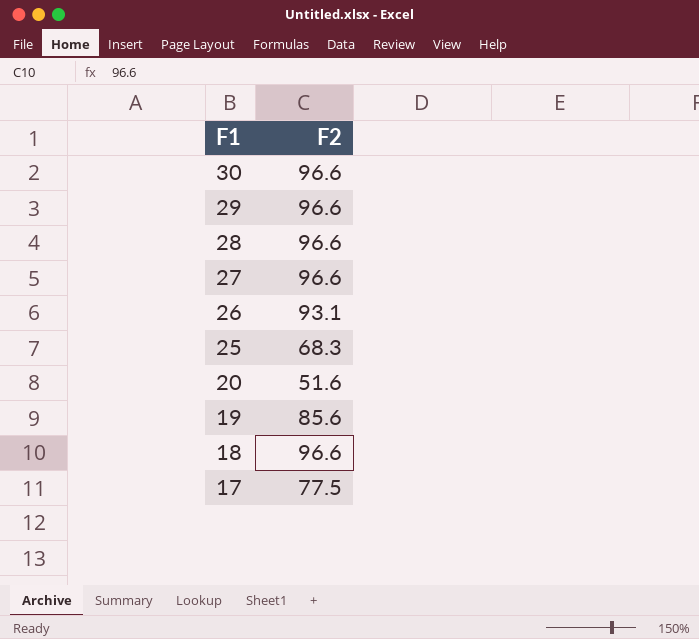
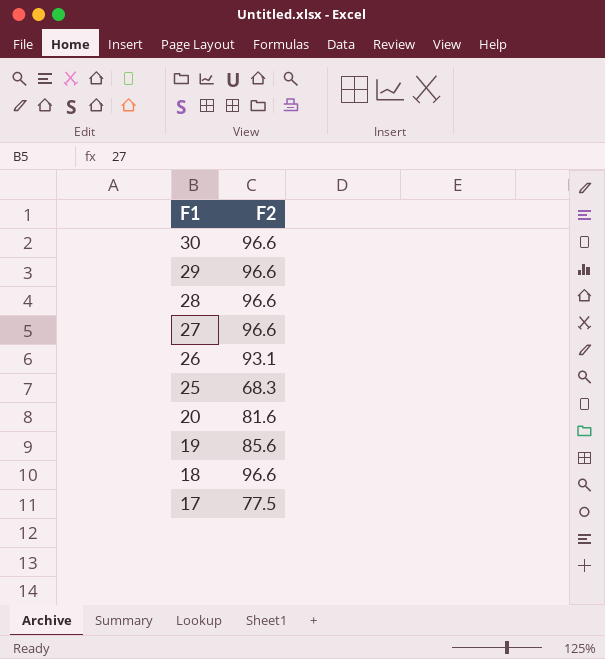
20 | F2: 51.6 -> 81.6

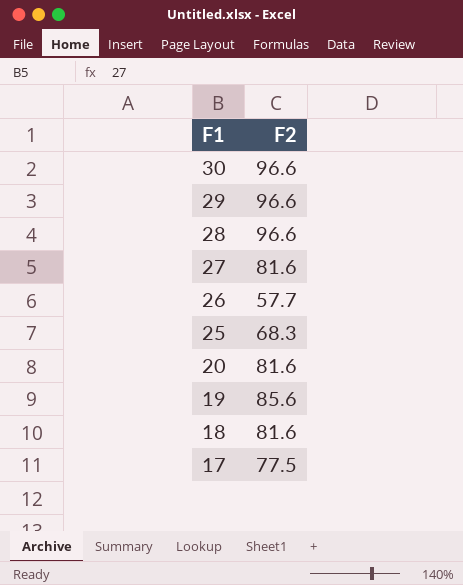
27 | F2: 96.6 -> 81.6
26 | F2: 93.1 -> 57.7
18 | F2: 96.6 -> 81.6

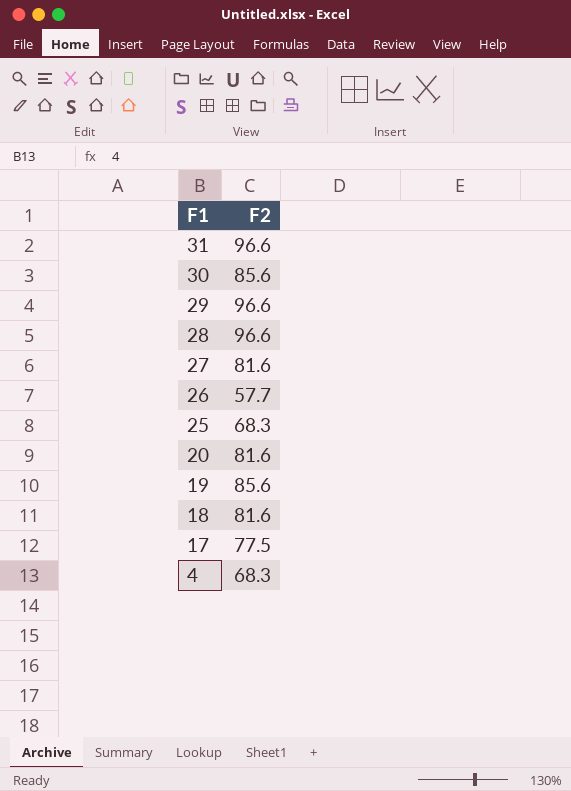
row 31: none -> 96.6
30 | F2: 96.6 -> 85.6
row 4: none -> 68.3

